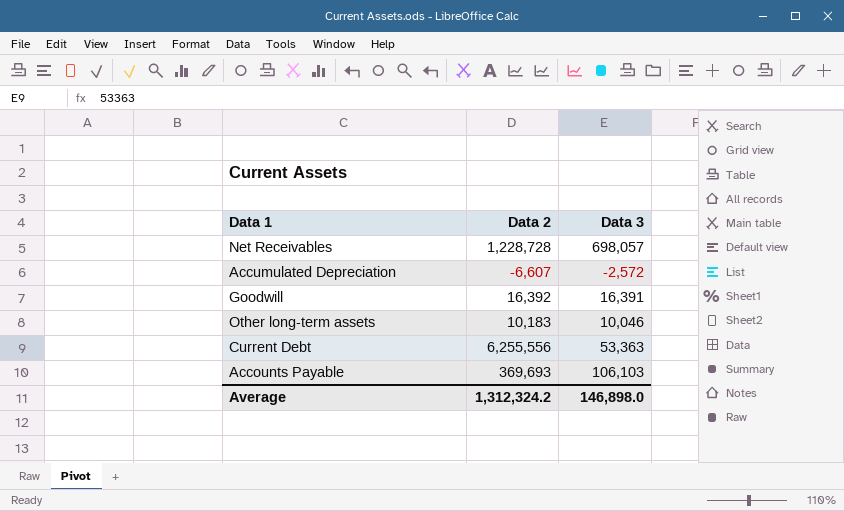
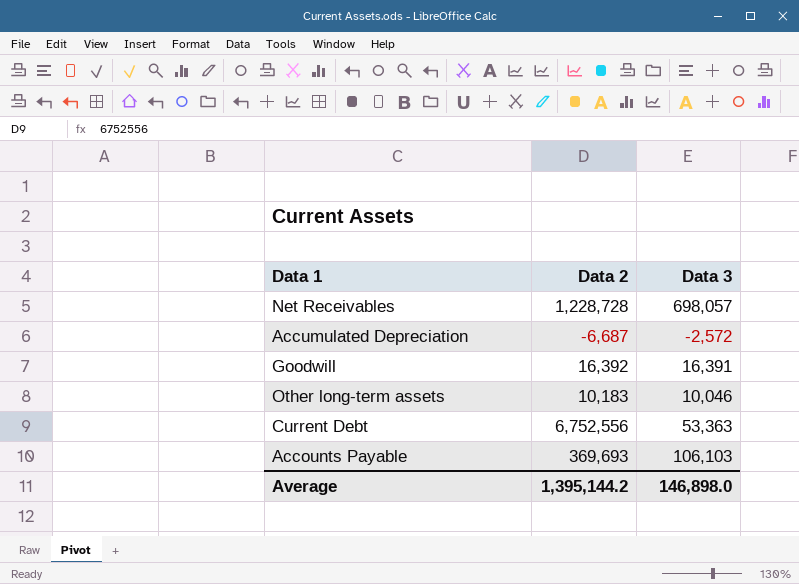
Accumulated Depreciation | Data 2: -6,607 -> -6,687
Current Debt | Data 2: 6,255,556 -> 6,752,556
Average | Data 2: 1,312,324.2 -> 1,395,144.2

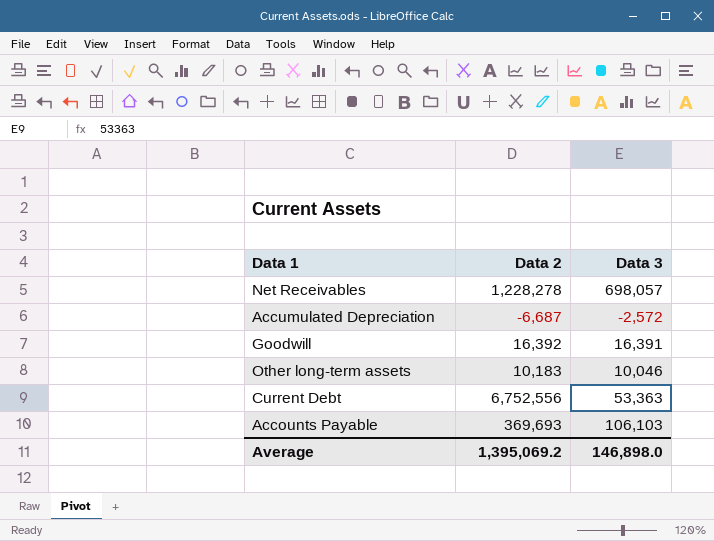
Net Receivables | Data 2: 1,228,728 -> 1,228,278
Average | Data 2: 1,395,144.2 -> 1,395,069.2

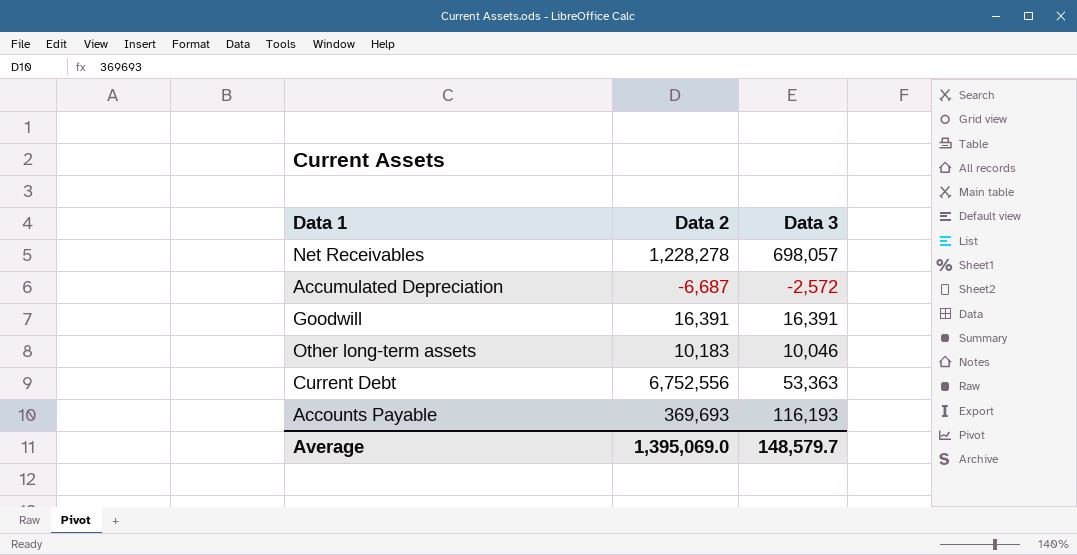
Goodwill | Data 2: 16,392 -> 16,391
Accounts Payable | Data 3: 106,103 -> 116,193
Average | Data 2: 1,395,069.2 -> 1,395,069.0
Average | Data 3: 146,898.0 -> 148,579.7

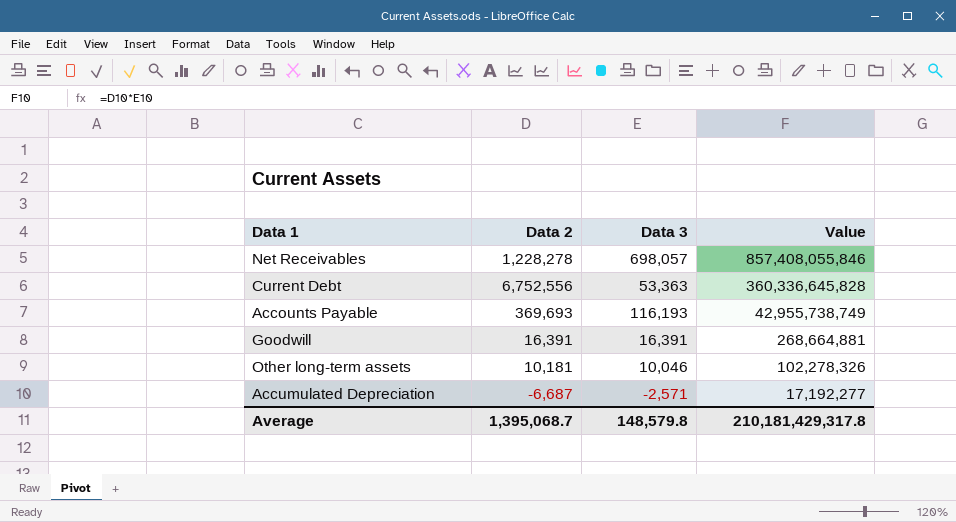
row order: none -> Value descending
column Value | formula: none -> [Data 2] * [Data 3]
Other long-term assets | Data 2: 10,183 -> 10,181
Accumulated Depreciation | Data 3: -2,572 -> -2,571
Average | Data 2: 1,395,069.0 -> 1,395,068.7
Average | Data 3: 148,579.7 -> 148,579.8

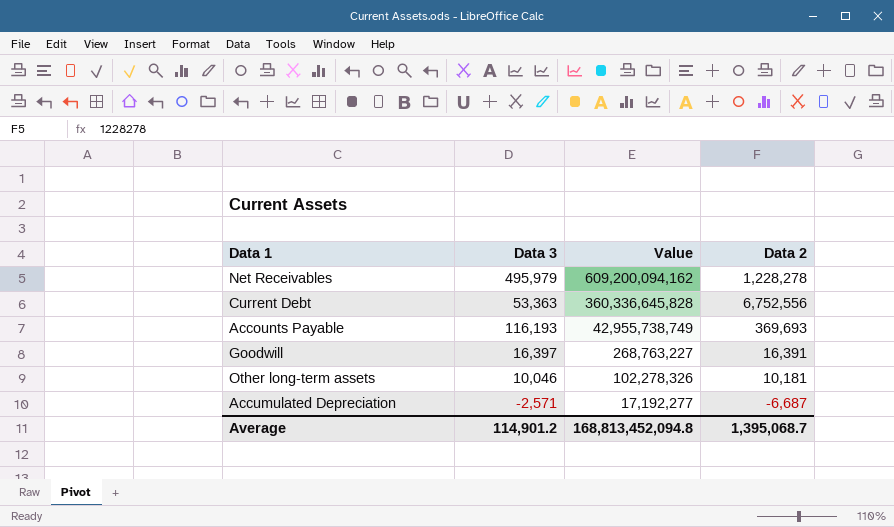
column Data 2 | position: 2 -> 4
Net Receivables | Data 3: 698,057 -> 495,979
Net Receivables | Value: 857,408,055,846 -> 609,200,094,162
Goodwill | Data 3: 16,391 -> 16,397
Goodwill | Value: 268,664,881 -> 268,763,227
Average | Data 3: 148,579.8 -> 114,901.2
Average | Value: 210,181,429,317.8 -> 168,813,452,094.8

